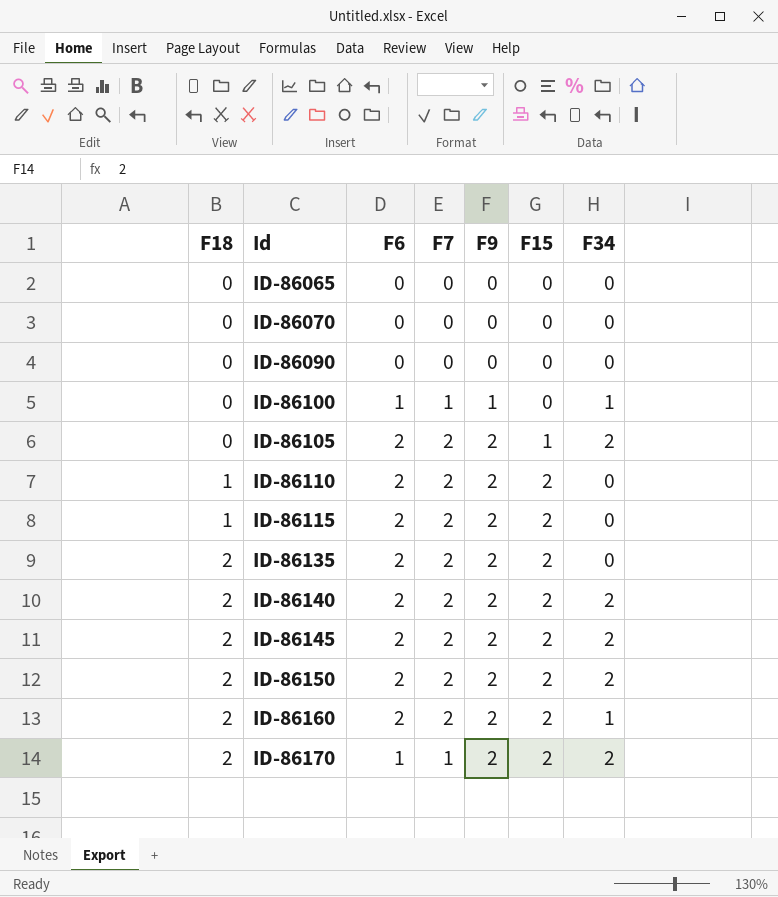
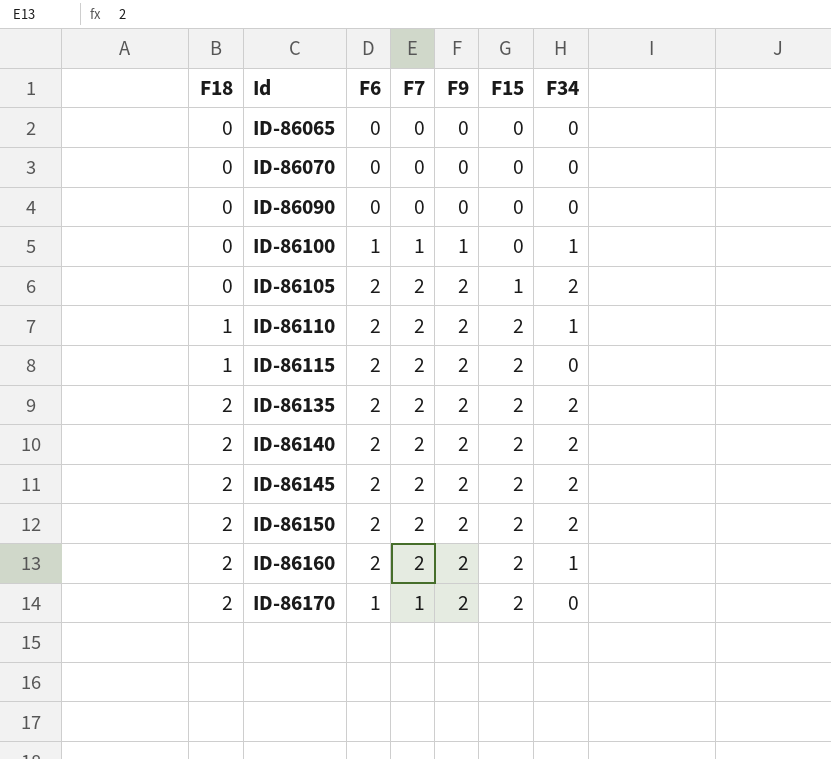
ID-86110 | F34: 0 -> 1
ID-86135 | F34: 0 -> 2
ID-86170 | F34: 2 -> 0

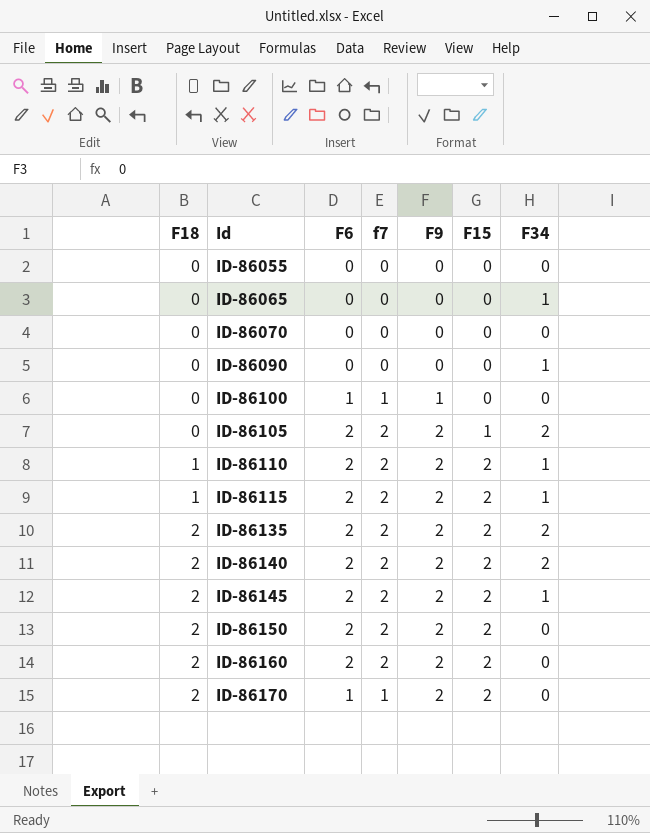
column name: F7 -> f7
row ID-86055: none -> 0 | 0 | 0 | 0 | 0 | 0
ID-86065 | F34: 0 -> 1
ID-86090 | F34: 0 -> 1
ID-86100 | F34: 1 -> 0
ID-86115 | F34: 0 -> 1
ID-86145 | F34: 2 -> 1
ID-86150 | F34: 2 -> 0
ID-86160 | F34: 1 -> 0

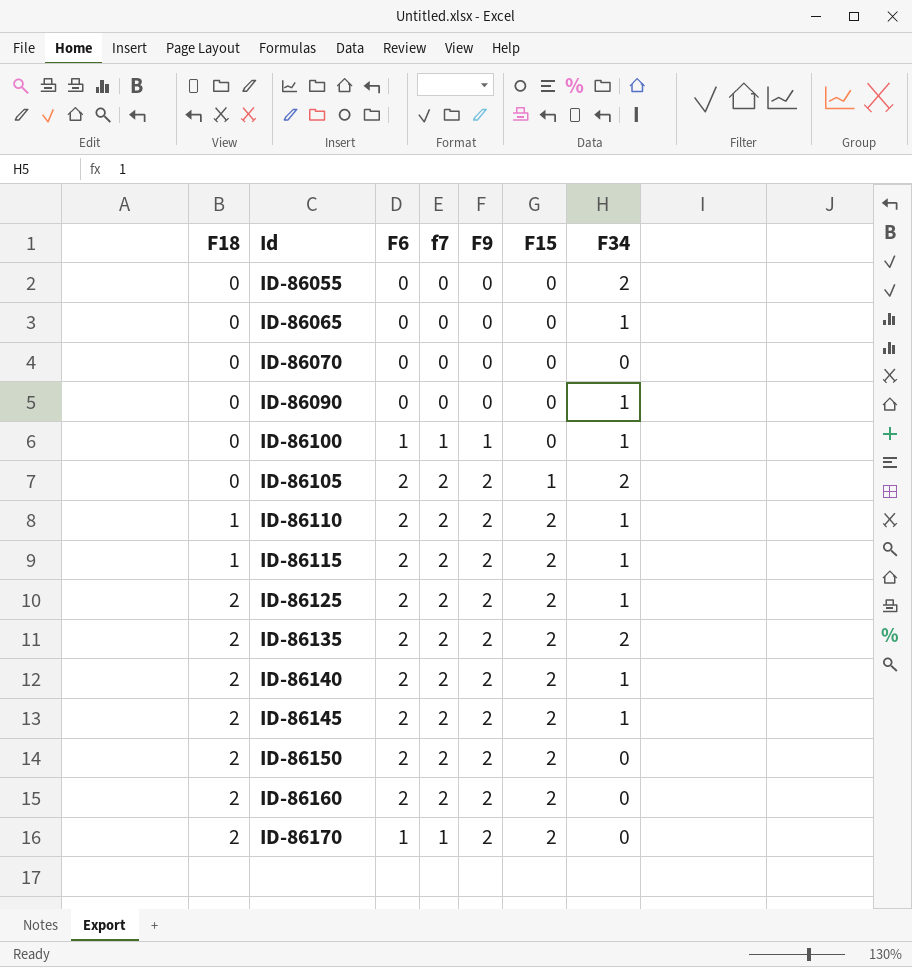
ID-86055 | F34: 0 -> 2
ID-86100 | F34: 0 -> 1
row ID-86125: none -> 2 | 2 | 2 | 2 | 2 | 1
ID-86140 | F34: 2 -> 1

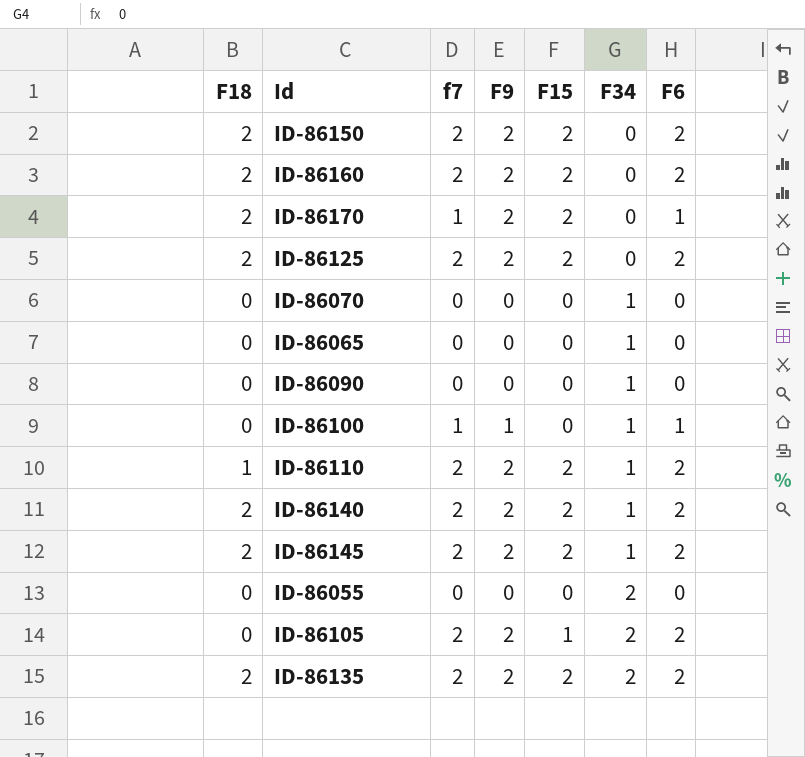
row order: F18 ascending -> F34 ascending
column F6 | position: 3 -> 7
row ID-86115: 1 | 2 | 2 | 2 | 2 | 1 -> none
ID-86125 | F34: 1 -> 0
ID-86070 | F34: 0 -> 1

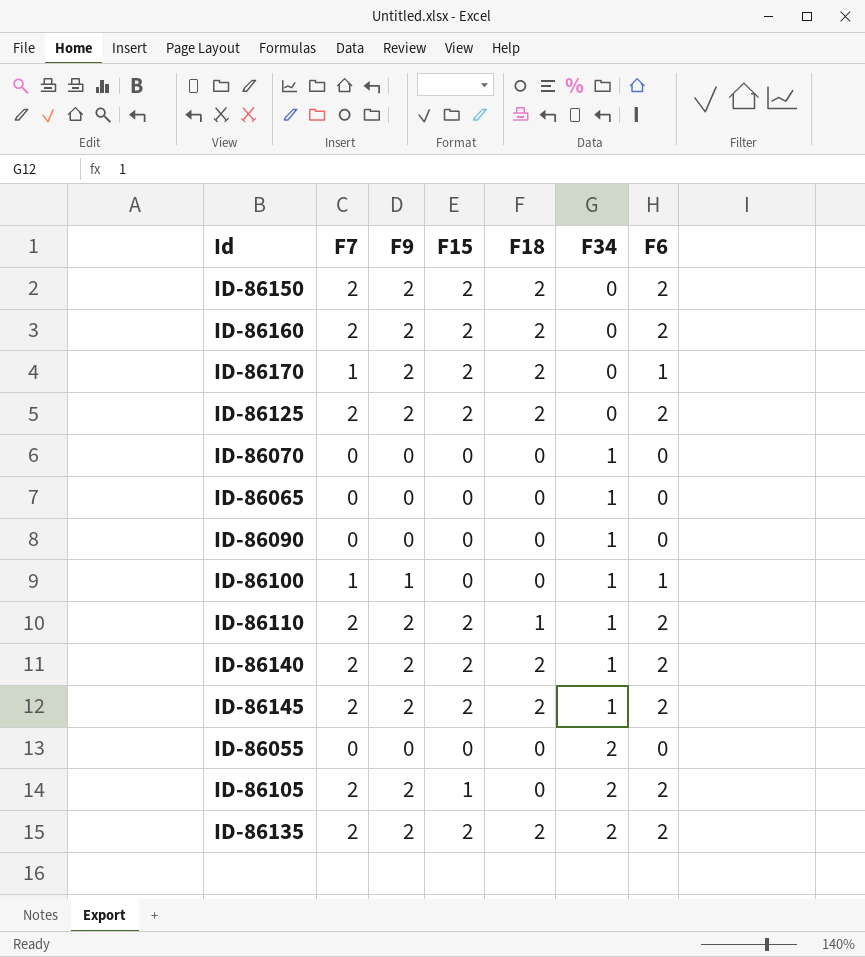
column name: f7 -> F7
column F18 | position: 1 -> 5

